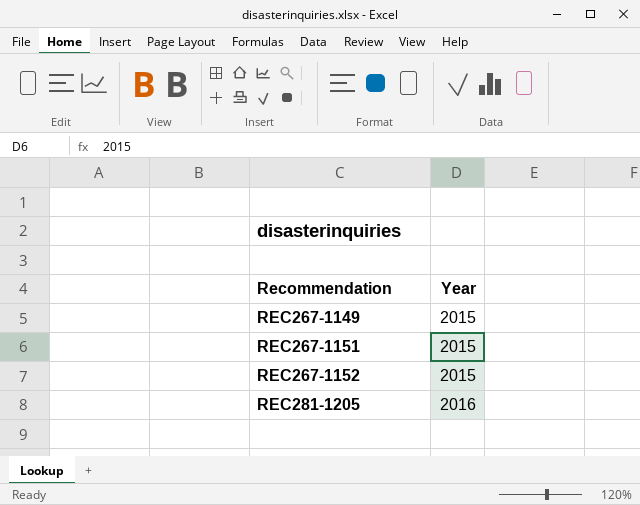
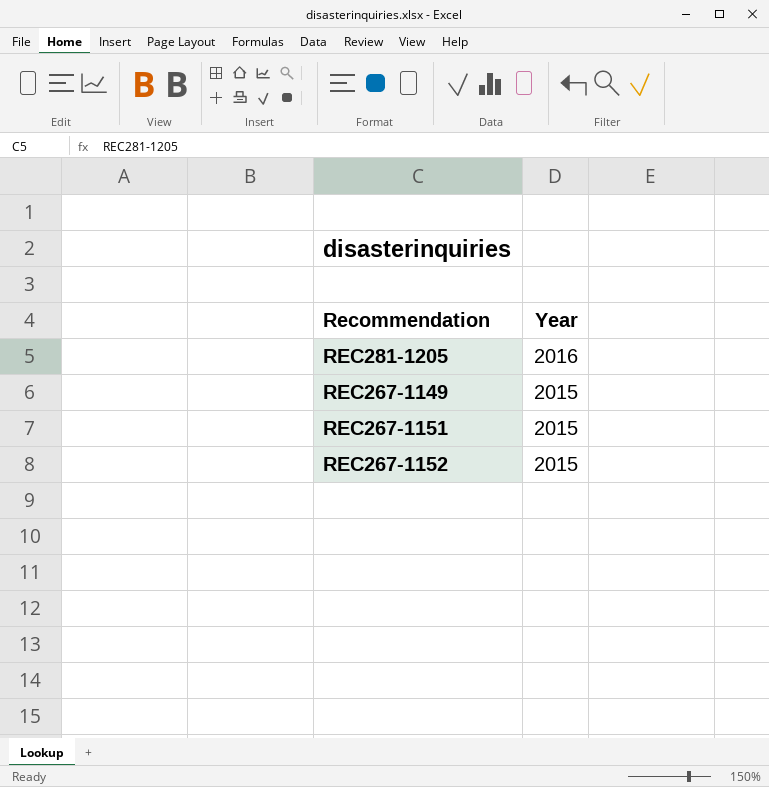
row order: Recommendation ascending -> Year descending

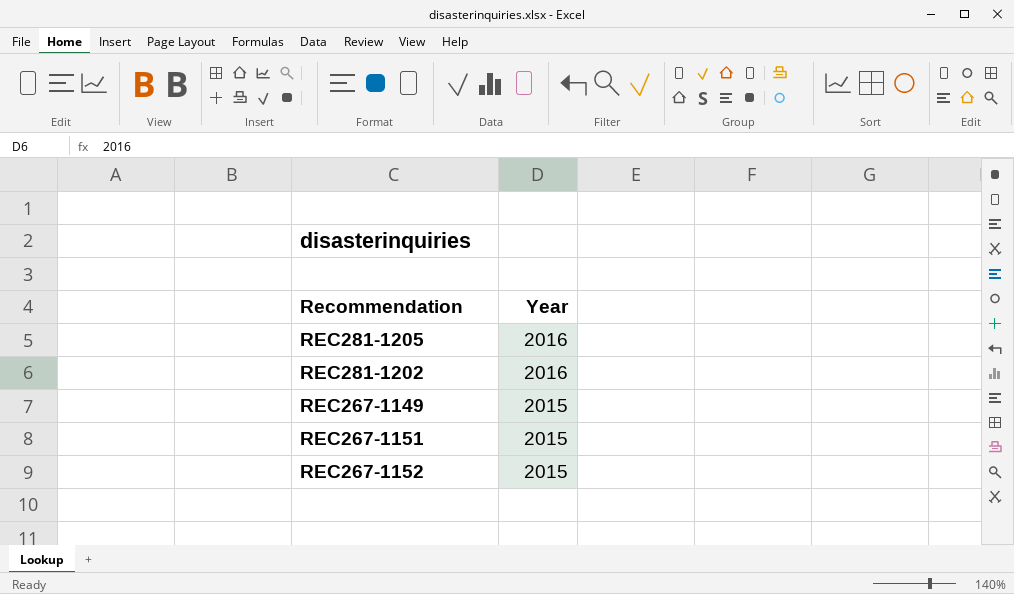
row REC281-1202: none -> 2016

